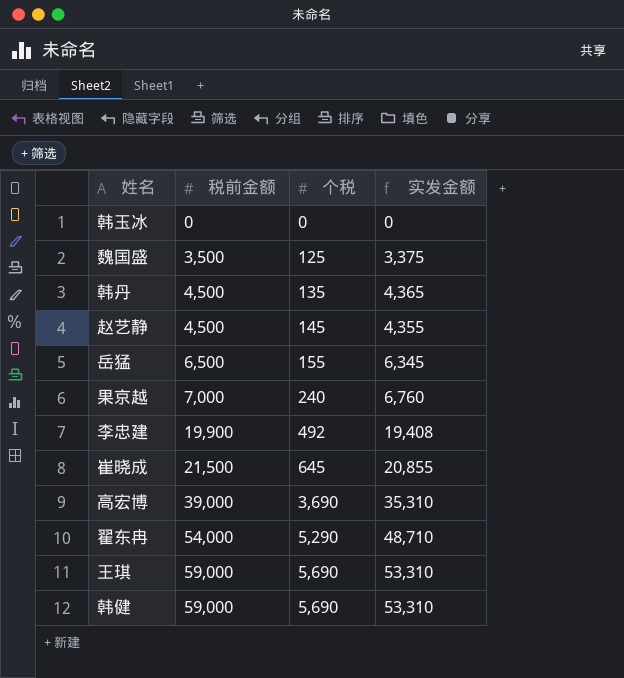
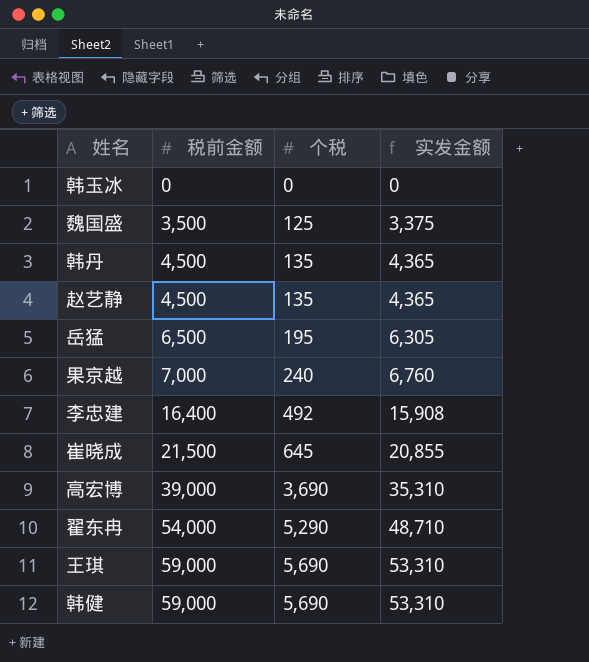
赵艺静 | 个税: 145 -> 135
赵艺静 | 实发金额: 4,355 -> 4,365
岳猛 | 个税: 155 -> 195
岳猛 | 实发金额: 6,345 -> 6,305
李忠建 | 税前金额: 19,900 -> 16,400
李忠建 | 实发金额: 19,408 -> 15,908

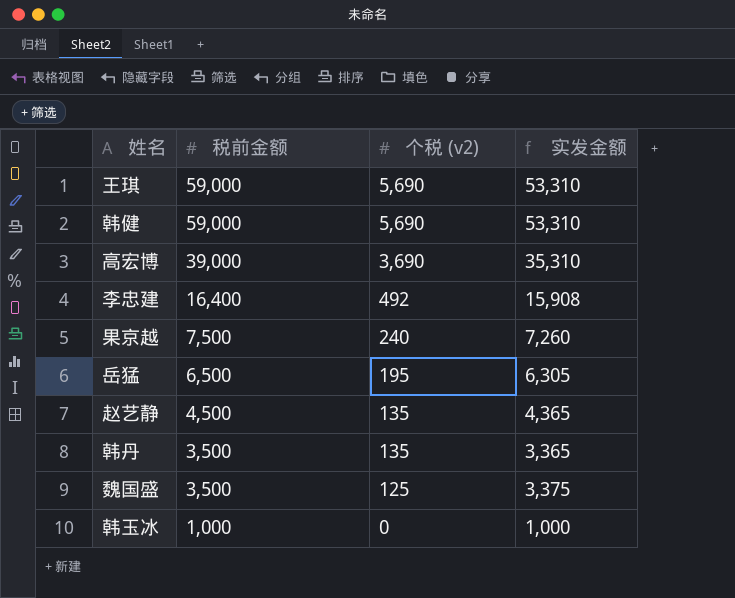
row order: 税前金额 ascending -> 税前金额 descending
column name: 个税 -> 个税 (v2)
row 崔晓成: 21,500 | 645 | 20,855 -> none
row 翟东冉: 54,000 | 5,290 | 48,710 -> none
果京越 | 税前金额: 7,000 -> 7,500
果京越 | 实发金额: 6,760 -> 7,260
韩丹 | 税前金额: 4,500 -> 3,500
韩丹 | 实发金额: 4,365 -> 3,365
韩玉冰 | 税前金额: 0 -> 1,000
韩玉冰 | 实发金额: 0 -> 1,000

